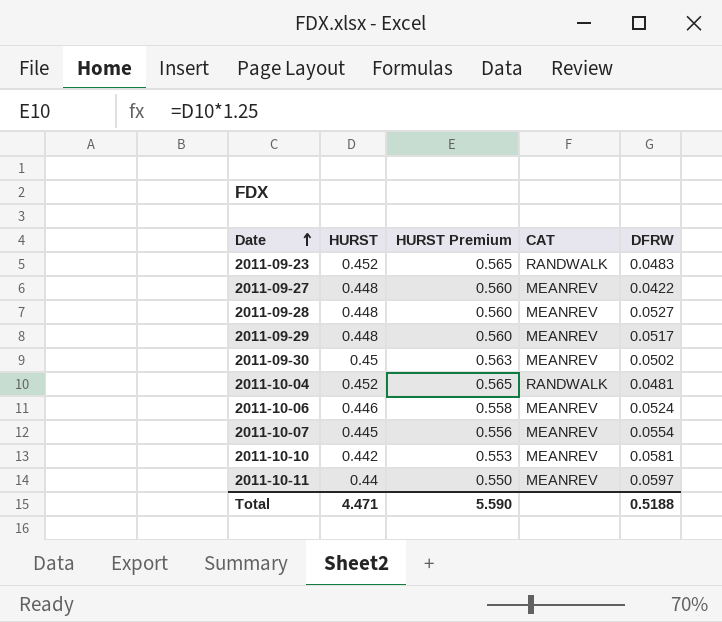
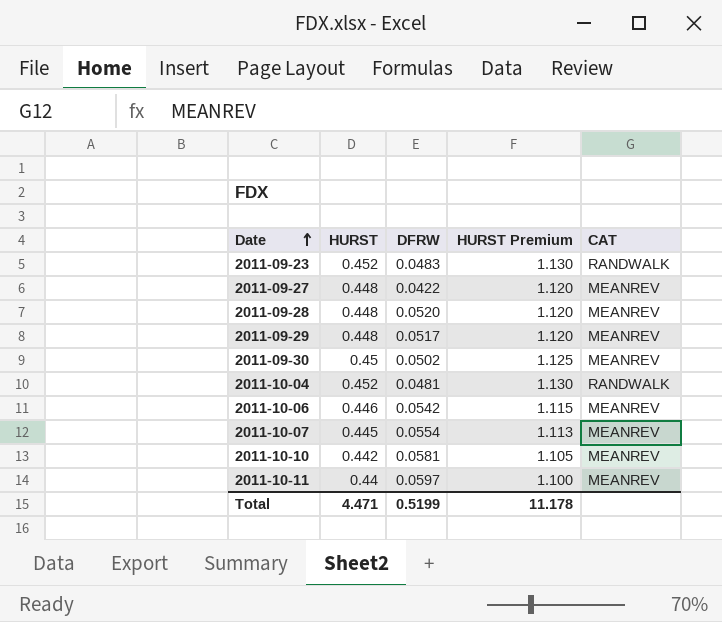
column DFRW | position: 5 -> 3
column HURST Premium | formula: [HURST] * 1.25 -> [HURST] * 2.5
2011-09-28 | DFRW: 0.0527 -> 0.0520
2011-10-06 | DFRW: 0.0524 -> 0.0542
Total | DFRW: 0.5188 -> 0.5199
Total | HURST Premium: 5.590 -> 11.178

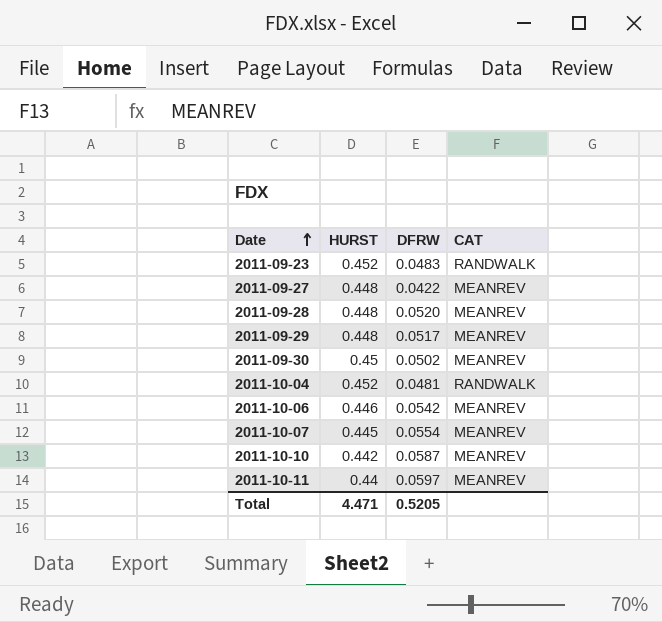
column HURST Premium | formula: [HURST] * 2.5 -> none
2011-10-10 | DFRW: 0.0581 -> 0.0587
Total | DFRW: 0.5199 -> 0.5205

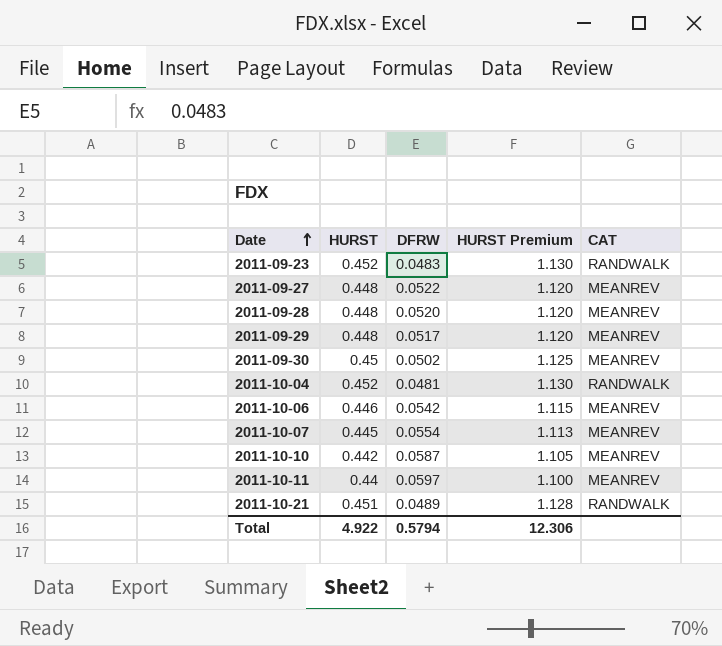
column HURST Premium | formula: none -> [HURST] * 2.5
2011-09-27 | DFRW: 0.0422 -> 0.0522
row 2011-10-21: none -> 0.451 | 0.0489 | 1.128 | RANDWALK
Total | HURST: 4.471 -> 4.922
Total | DFRW: 0.5205 -> 0.5794

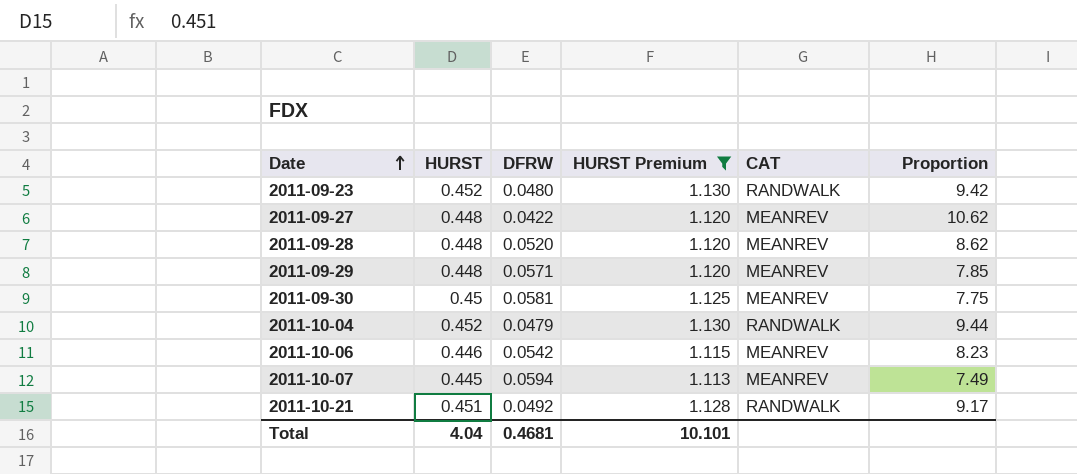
filter: none -> HURST Premium >= 1.113
column Proportion | formula: none -> [HURST] / [DFRW]
2011-09-23 | DFRW: 0.0483 -> 0.0480
2011-09-27 | DFRW: 0.0522 -> 0.0422
2011-09-29 | DFRW: 0.0517 -> 0.0571
2011-09-30 | DFRW: 0.0502 -> 0.0581
2011-10-04 | DFRW: 0.0481 -> 0.0479
2011-10-07 | DFRW: 0.0554 -> 0.0594
2011-10-21 | DFRW: 0.0489 -> 0.0492
Total | HURST: 4.922 -> 4.04
Total | DFRW: 0.5794 -> 0.4681
Total | HURST Premium: 12.306 -> 10.101

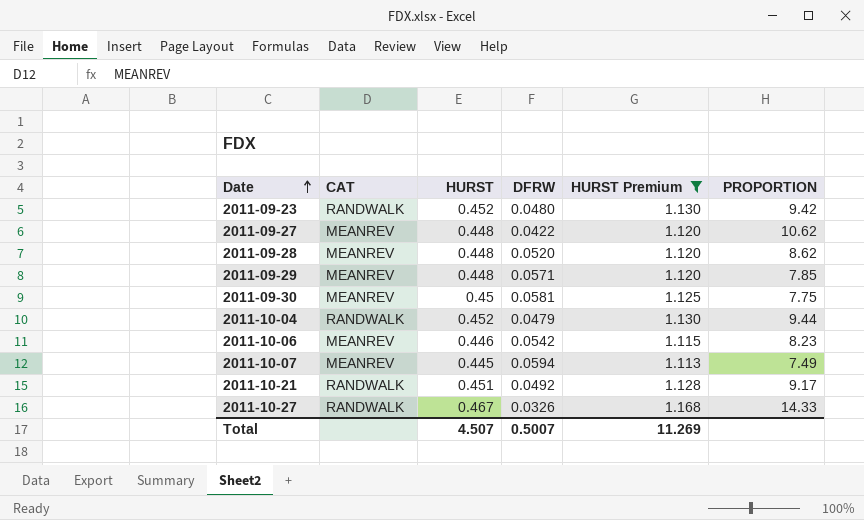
column CAT | position: 5 -> 2
column name: Proportion -> PROPORTION
row 2011-10-27: none -> RANDWALK | 0.467 | 0.0326 | 1.168 | 14.33
Total | HURST: 4.04 -> 4.507
Total | DFRW: 0.4681 -> 0.5007
Total | HURST Premium: 10.101 -> 11.269

